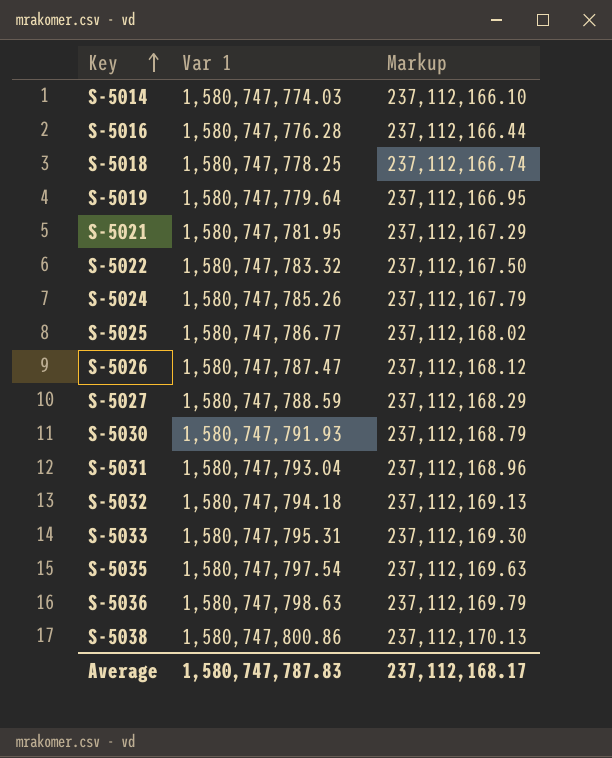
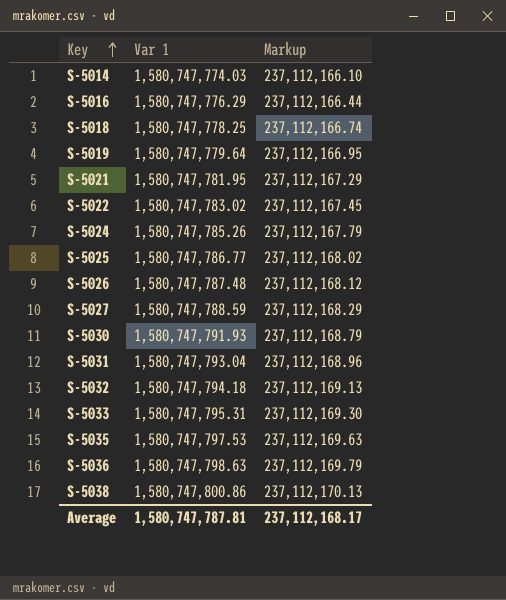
S-5016 | Var 1: 1,580,747,776.28 -> 1,580,747,776.29
S-5022 | Var 1: 1,580,747,783.32 -> 1,580,747,783.02
S-5022 | Markup: 237,112,167.50 -> 237,112,167.45
S-5026 | Var 1: 1,580,747,787.47 -> 1,580,747,787.48
S-5035 | Var 1: 1,580,747,797.54 -> 1,580,747,797.53
Average | Var 1: 1,580,747,787.83 -> 1,580,747,787.81

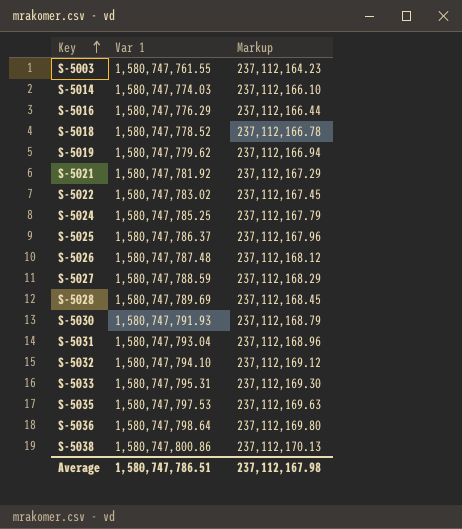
row S-5003: none -> 1,580,747,761.55 | 237,112,164.23
S-5018 | Var 1: 1,580,747,778.25 -> 1,580,747,778.52
S-5018 | Markup: 237,112,166.74 -> 237,112,166.78
S-5019 | Var 1: 1,580,747,779.64 -> 1,580,747,779.62
S-5019 | Markup: 237,112,166.95 -> 237,112,166.94
S-5021 | Var 1: 1,580,747,781.95 -> 1,580,747,781.92
S-5024 | Var 1: 1,580,747,785.26 -> 1,580,747,785.25
S-5025 | Var 1: 1,580,747,786.77 -> 1,580,747,786.37
S-5025 | Markup: 237,112,168.02 -> 237,112,167.96
row S-5028: none -> 1,580,747,789.69 | 237,112,168.45
S-5032 | Var 1: 1,580,747,794.18 -> 1,580,747,794.10
S-5032 | Markup: 237,112,169.13 -> 237,112,169.12
S-5036 | Var 1: 1,580,747,798.63 -> 1,580,747,798.64
S-5036 | Markup: 237,112,169.79 -> 237,112,169.80
Average | Var 1: 1,580,747,787.81 -> 1,580,747,786.51
Average | Markup: 237,112,168.17 -> 237,112,167.98

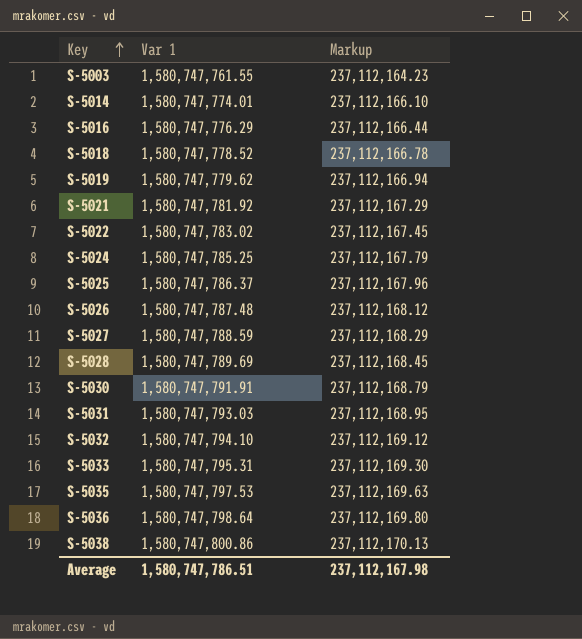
S-5014 | Var 1: 1,580,747,774.03 -> 1,580,747,774.01
S-5030 | Var 1: 1,580,747,791.93 -> 1,580,747,791.91
S-5031 | Var 1: 1,580,747,793.04 -> 1,580,747,793.03
S-5031 | Markup: 237,112,168.96 -> 237,112,168.95

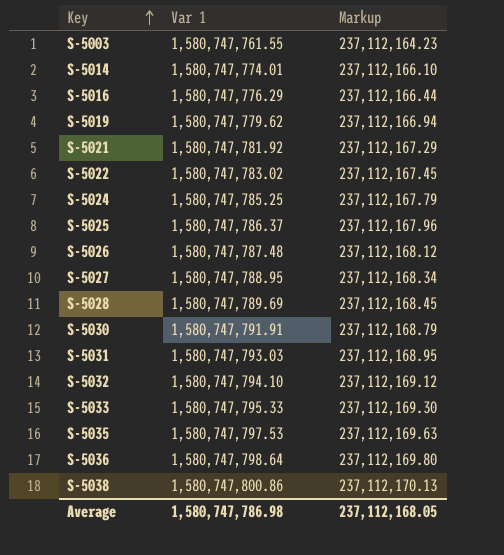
row S-5018: 1,580,747,778.52 | 237,112,166.78 -> none
S-5027 | Var 1: 1,580,747,788.59 -> 1,580,747,788.95
S-5027 | Markup: 237,112,168.29 -> 237,112,168.34
S-5033 | Var 1: 1,580,747,795.31 -> 1,580,747,795.33
Average | Var 1: 1,580,747,786.51 -> 1,580,747,786.98
Average | Markup: 237,112,167.98 -> 237,112,168.05

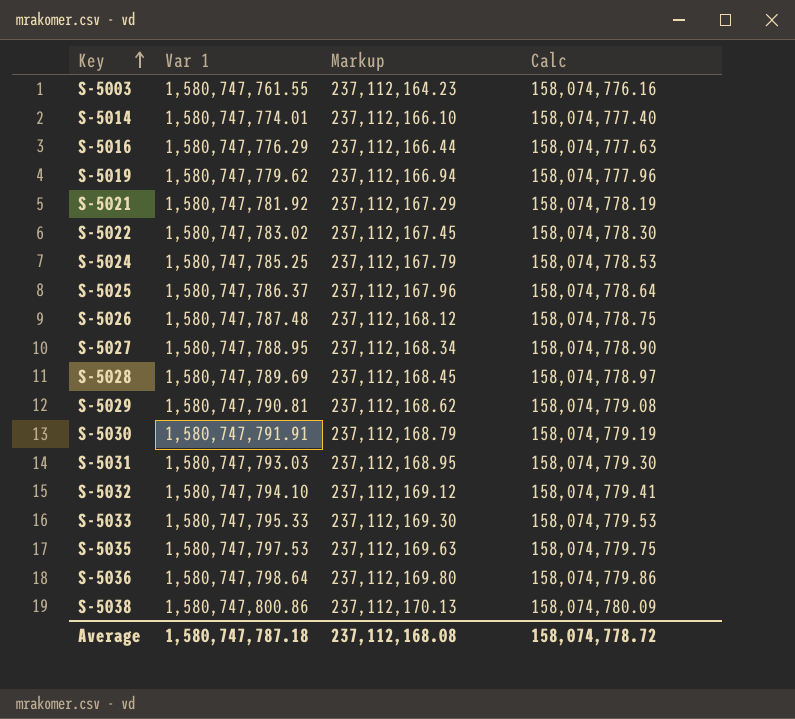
column Calc | formula: none -> [Var 1] * 0.1
row S-5029: none -> 1,580,747,790.81 | 237,112,168.62 | 158,074,779.08
Average | Var 1: 1,580,747,786.98 -> 1,580,747,787.18
Average | Markup: 237,112,168.05 -> 237,112,168.08

